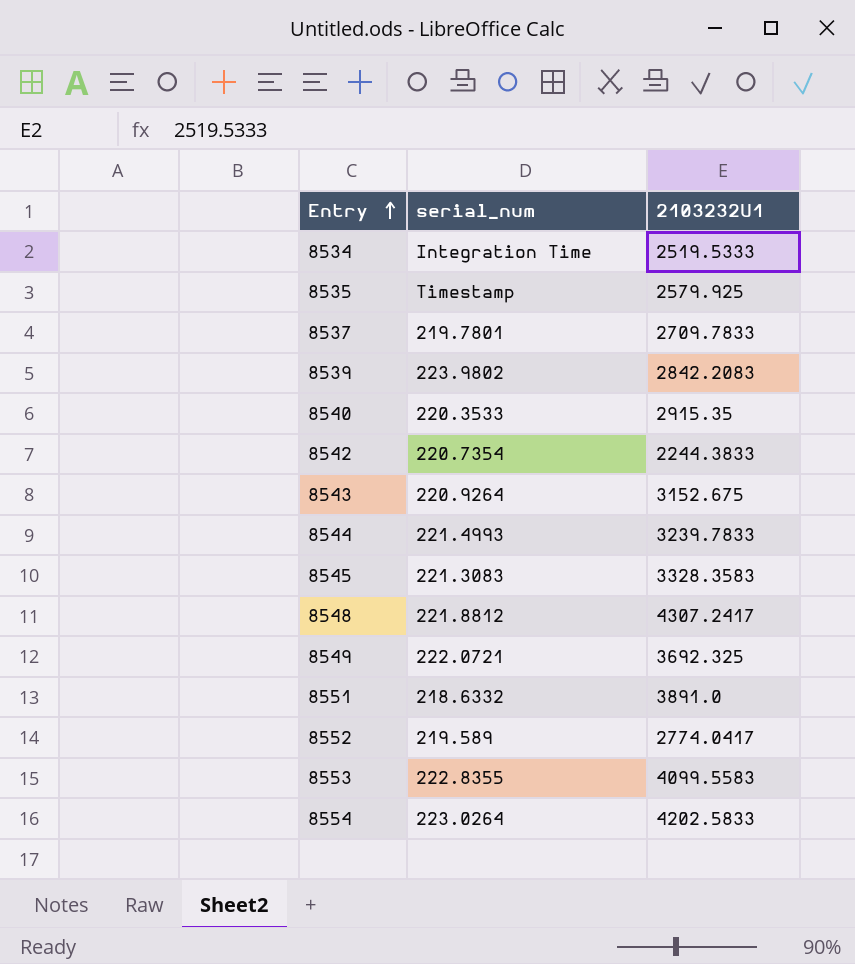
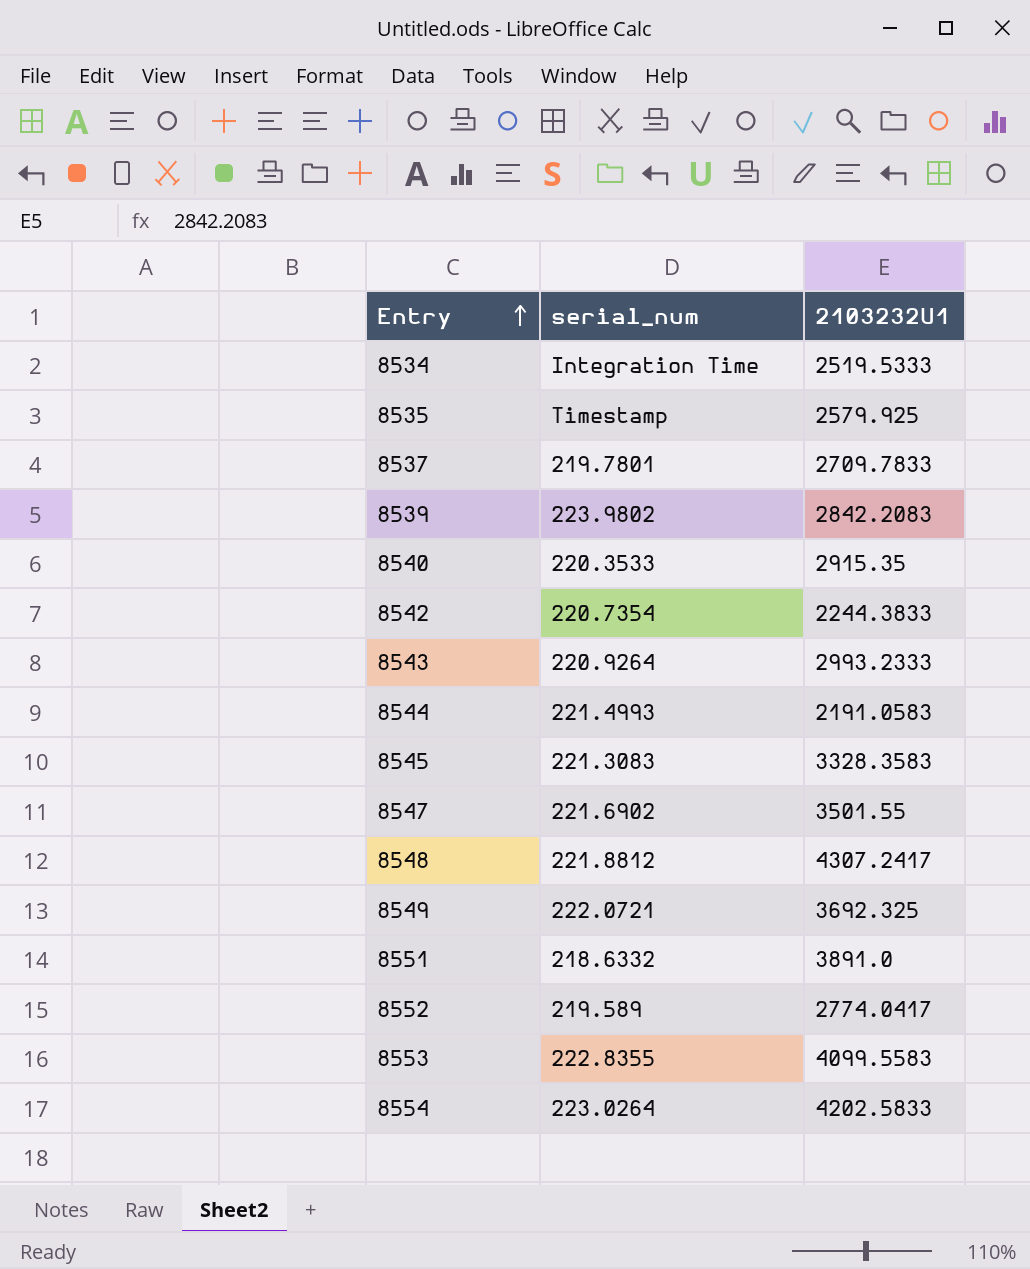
8543 | 2103232U1: 3152.675 -> 2993.2333
8544 | 2103232U1: 3239.7833 -> 2191.0583
row 8547: none -> 221.6902 | 3501.55

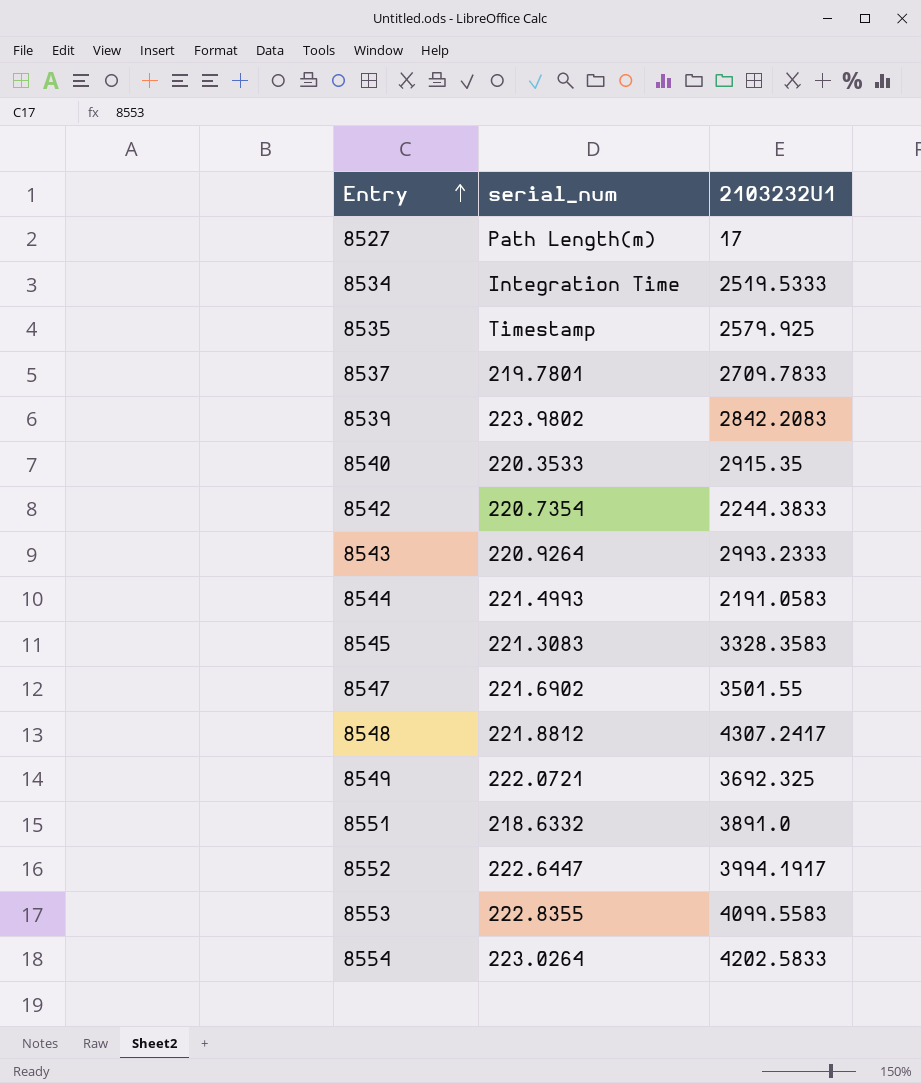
row 8527: none -> Path Length(m) | 17
8552 | serial_num: 219.589 -> 222.6447
8552 | 2103232U1: 2774.0417 -> 3994.1917

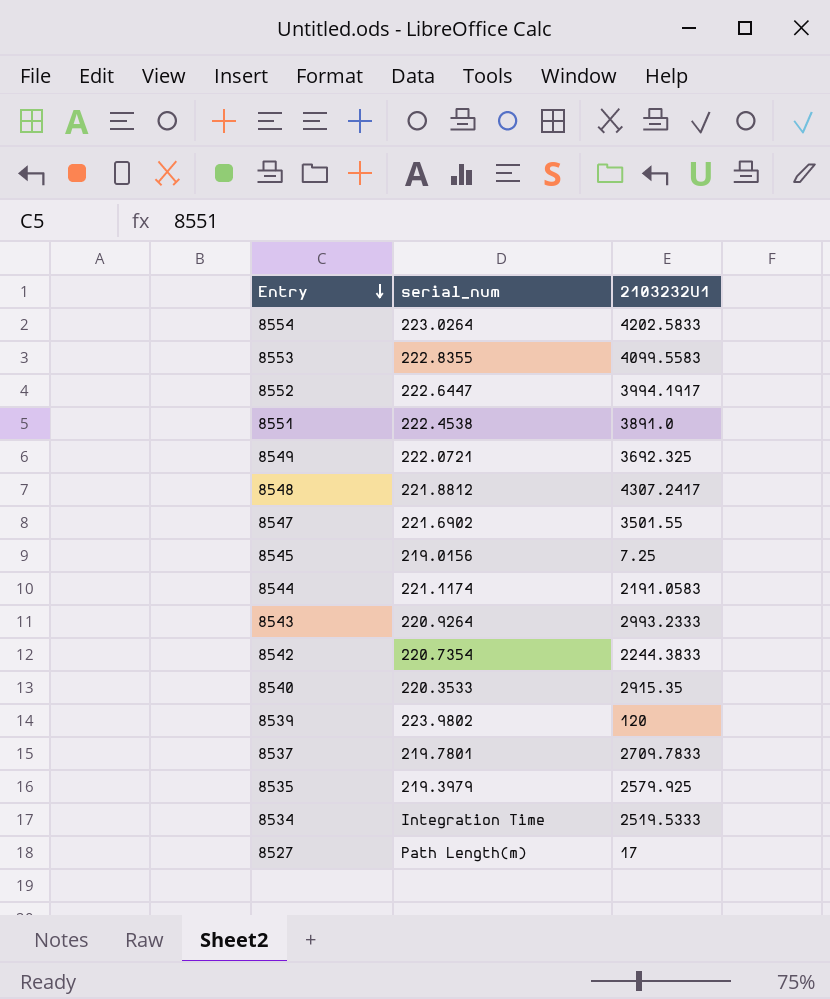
row order: Entry ascending -> Entry descending
8551 | serial_num: 218.6332 -> 222.4538
8545 | serial_num: 221.3083 -> 219.0156
8545 | 2103232U1: 3328.3583 -> 7.25
8544 | serial_num: 221.4993 -> 221.1174
8539 | 2103232U1: 2842.2083 -> 120
8535 | serial_num: Timestamp -> 219.3979

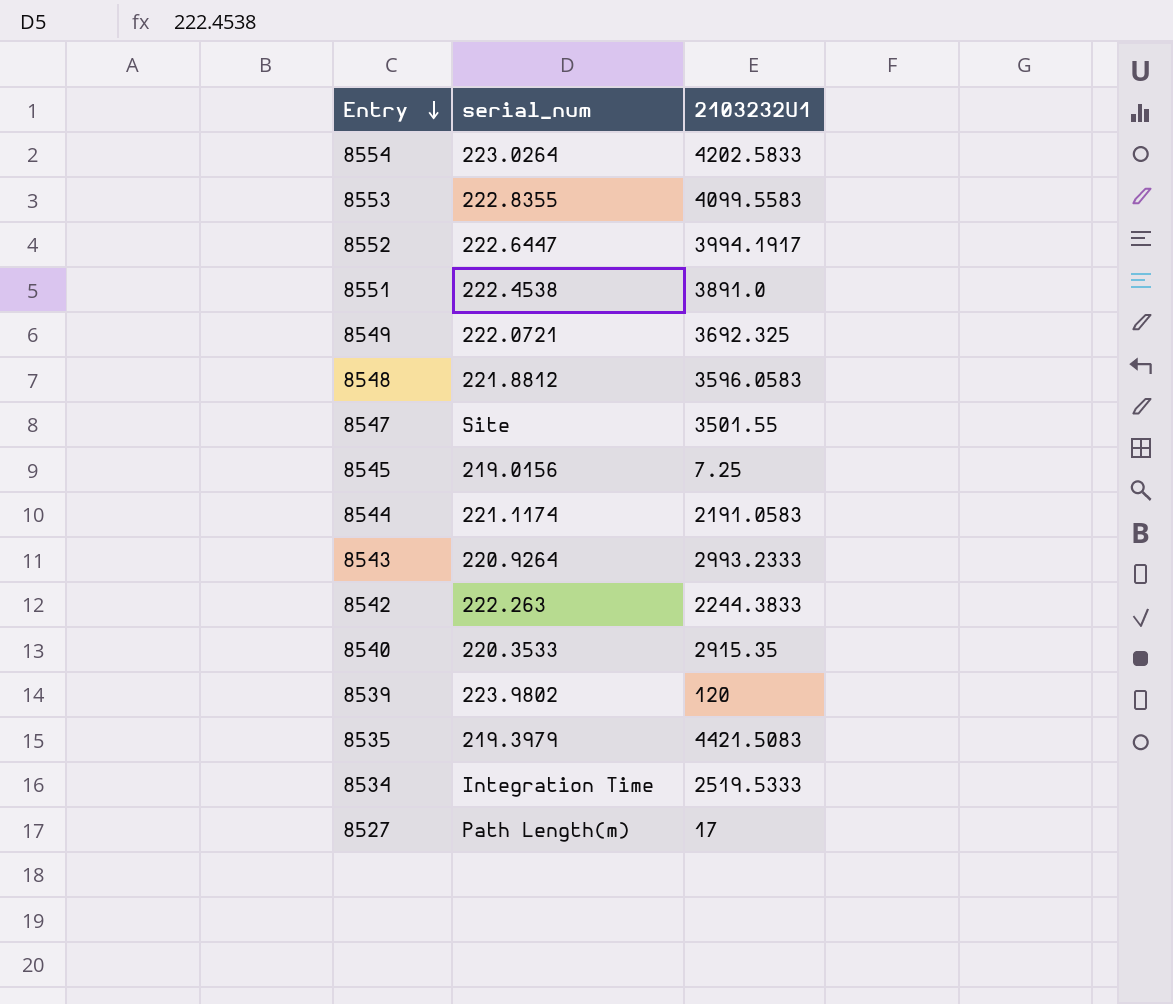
row 8537: 219.7801 | 2709.7833 -> none
8548 | 2103232U1: 4307.2417 -> 3596.0583
8547 | serial_num: 221.6902 -> Site
8542 | serial_num: 220.7354 -> 222.263
8535 | 2103232U1: 2579.925 -> 4421.5083

